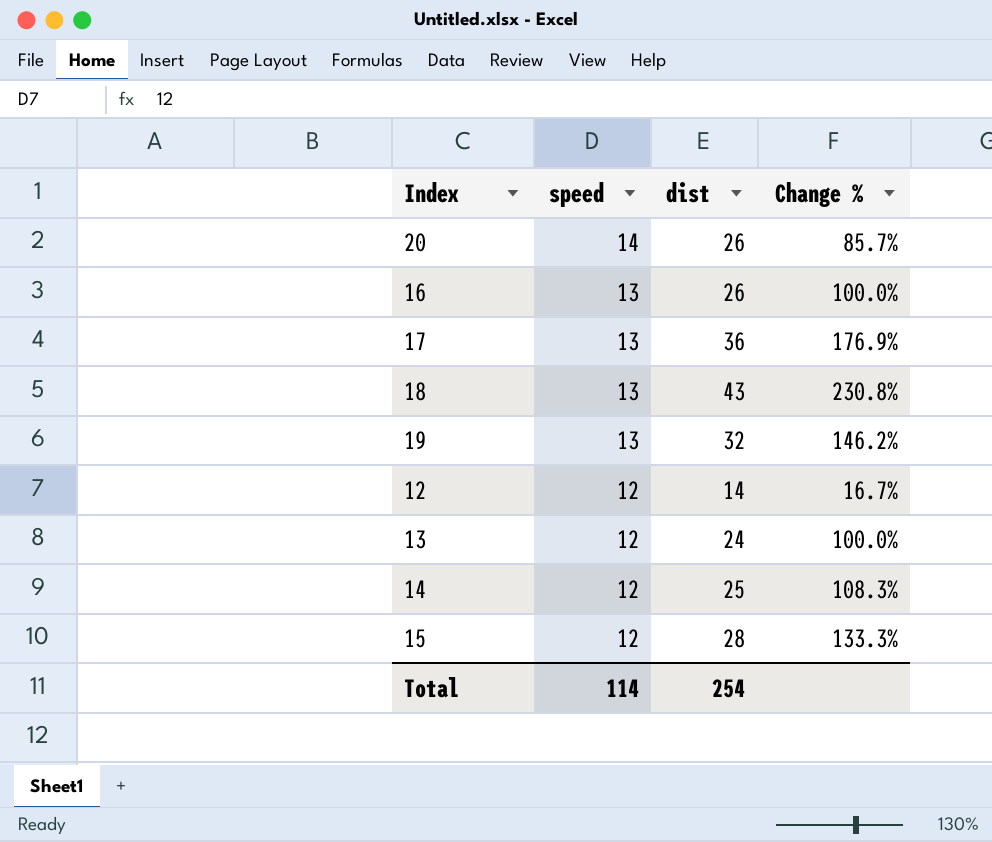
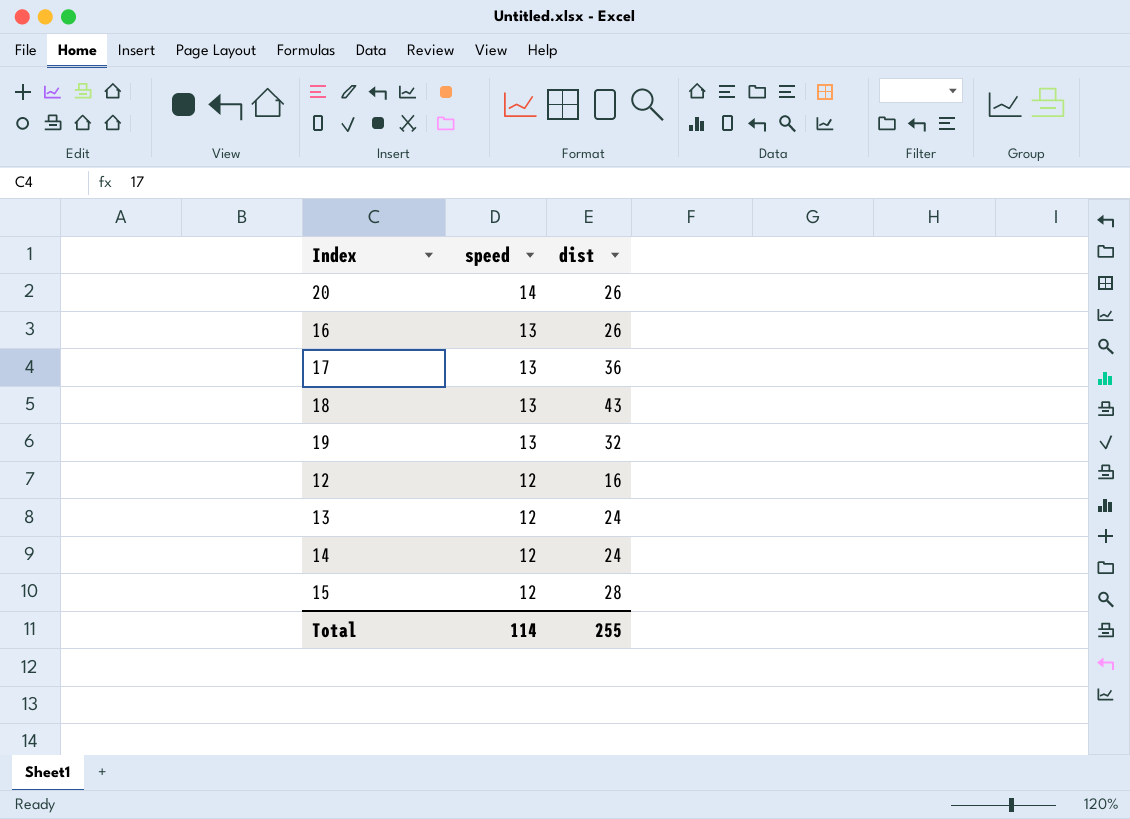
column Change % | formula: ([dist] - [speed]) / [speed] -> none
12 | dist: 14 -> 16
14 | dist: 25 -> 24
Total | dist: 254 -> 255

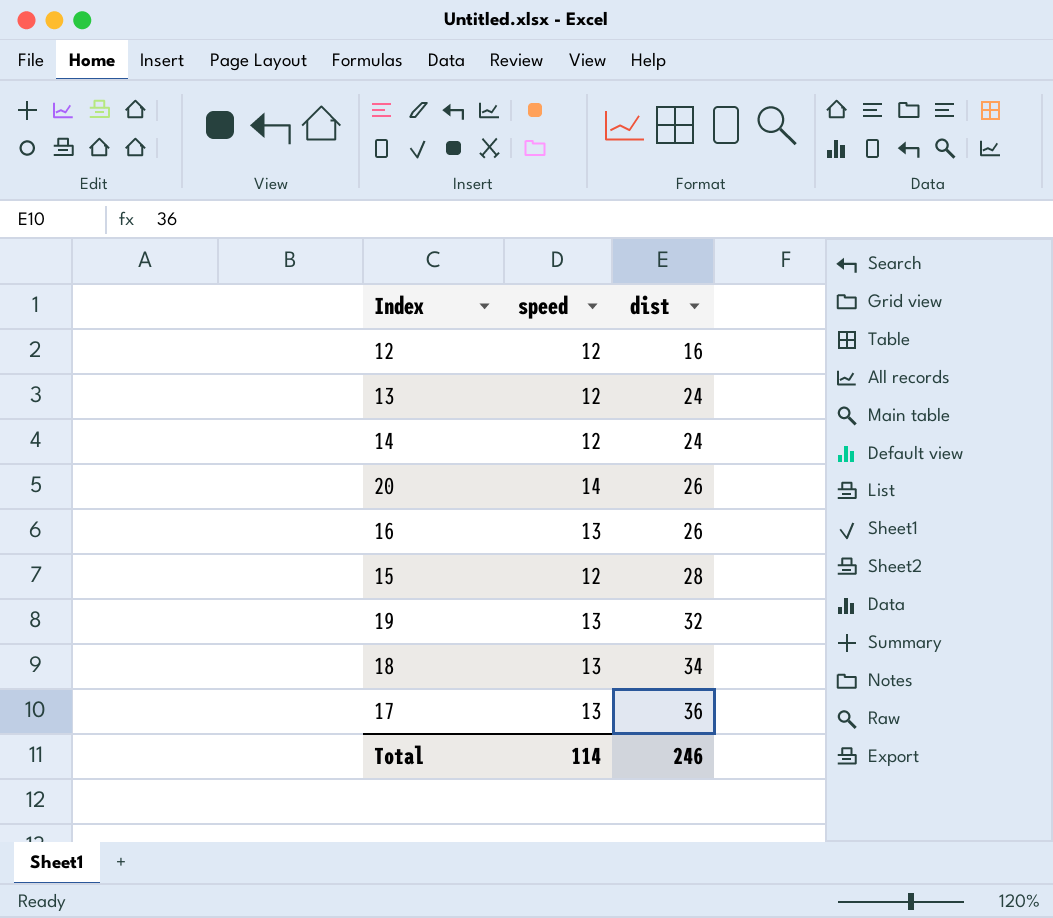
row order: speed descending -> dist ascending
18 | dist: 43 -> 34
Total | dist: 255 -> 246

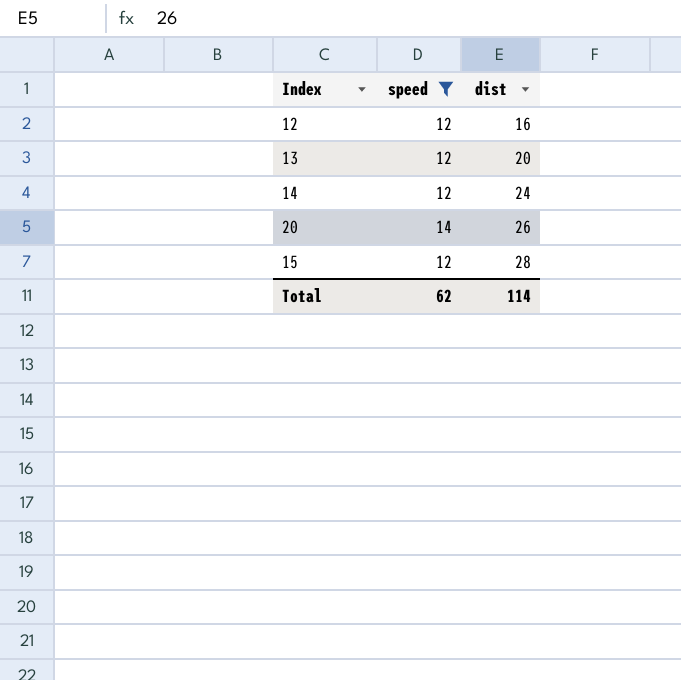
filter: none -> speed != 13
13 | dist: 24 -> 20
Total | speed: 114 -> 62
Total | dist: 246 -> 114

